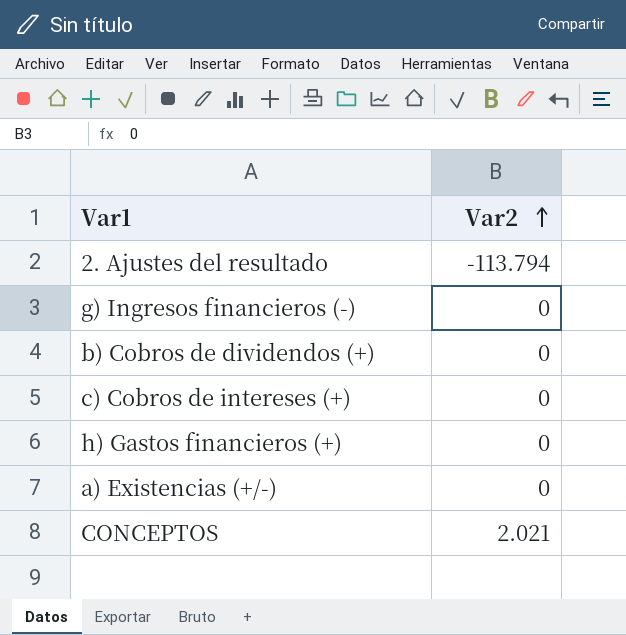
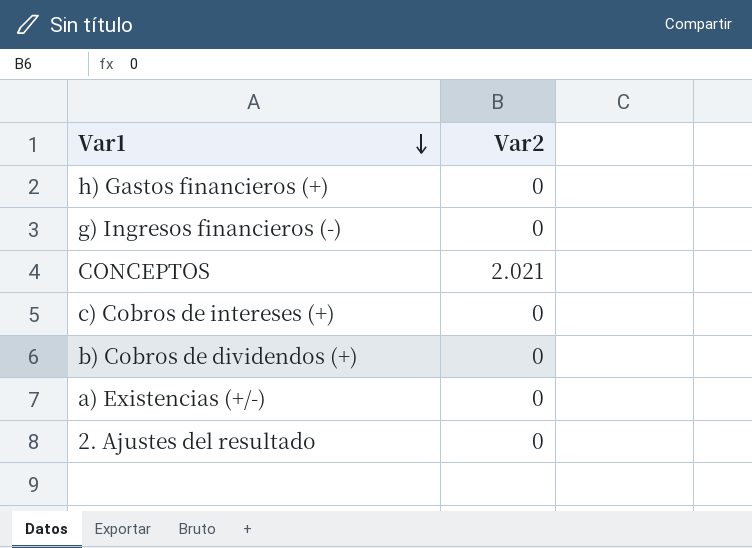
row order: Var2 ascending -> Var1 descending
2. Ajustes del resultado | Var2: -113.794 -> 0

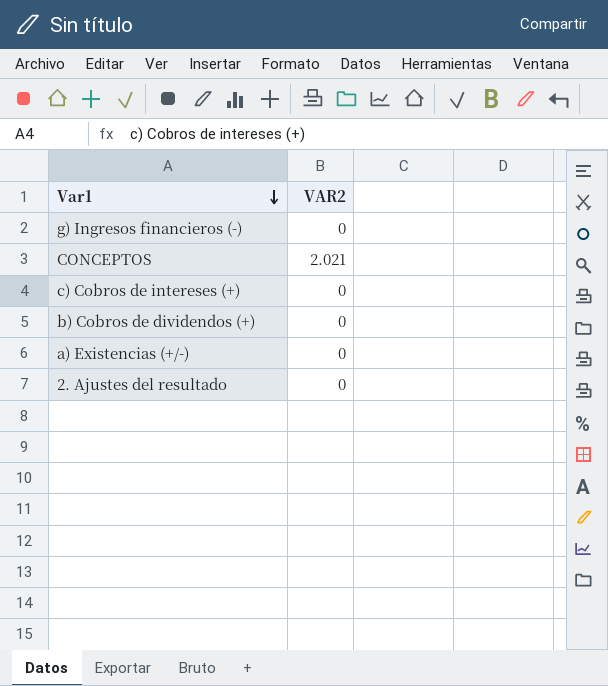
column name: Var2 -> VAR2
row h) Gastos financieros (+): 0 -> none

